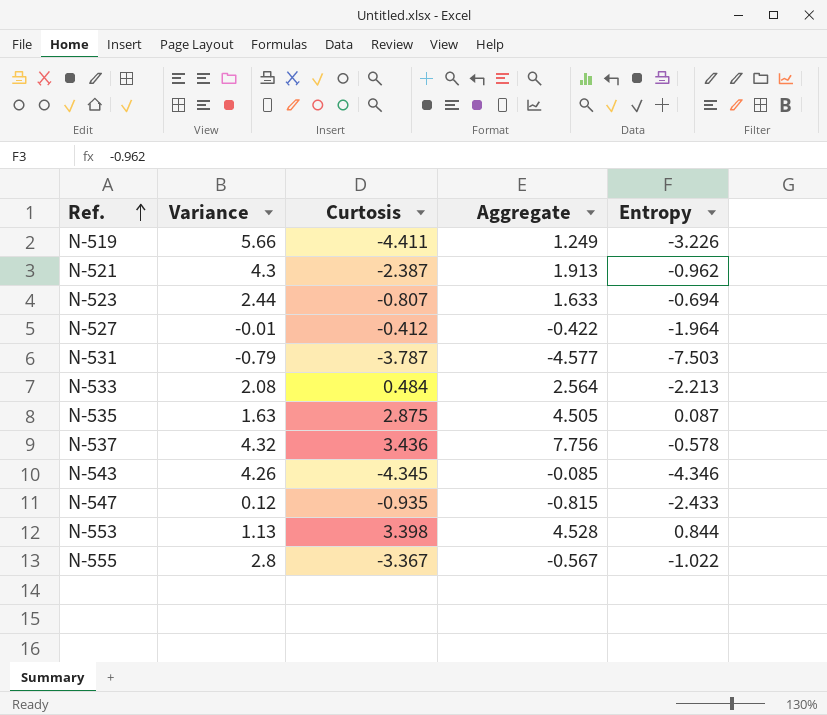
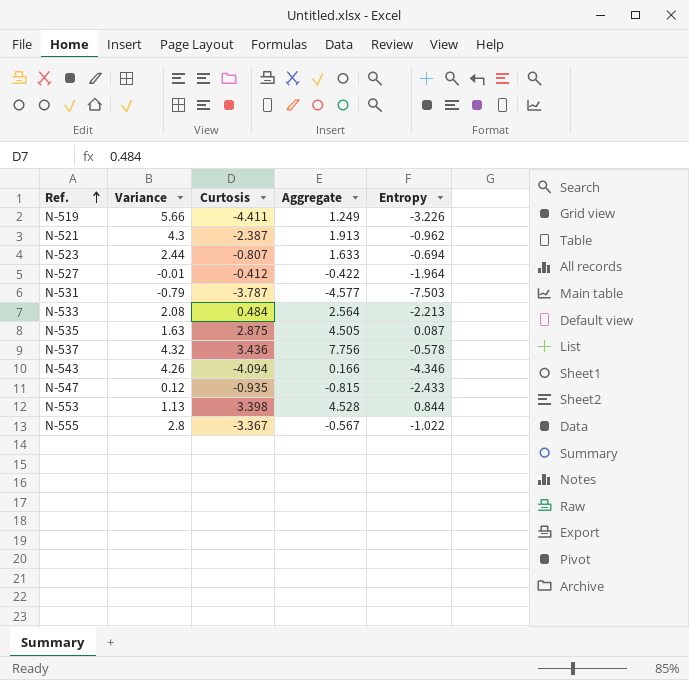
N-543 | Curtosis: -4.345 -> -4.094
N-543 | Aggregate: -0.085 -> 0.166

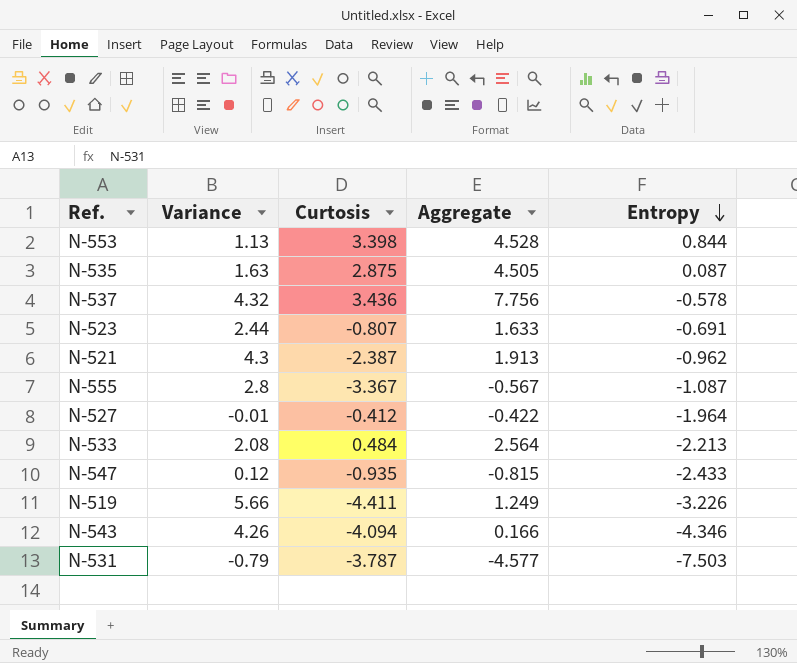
row order: Ref. ascending -> Entropy descending
N-523 | Entropy: -0.694 -> -0.691
N-555 | Entropy: -1.022 -> -1.087

